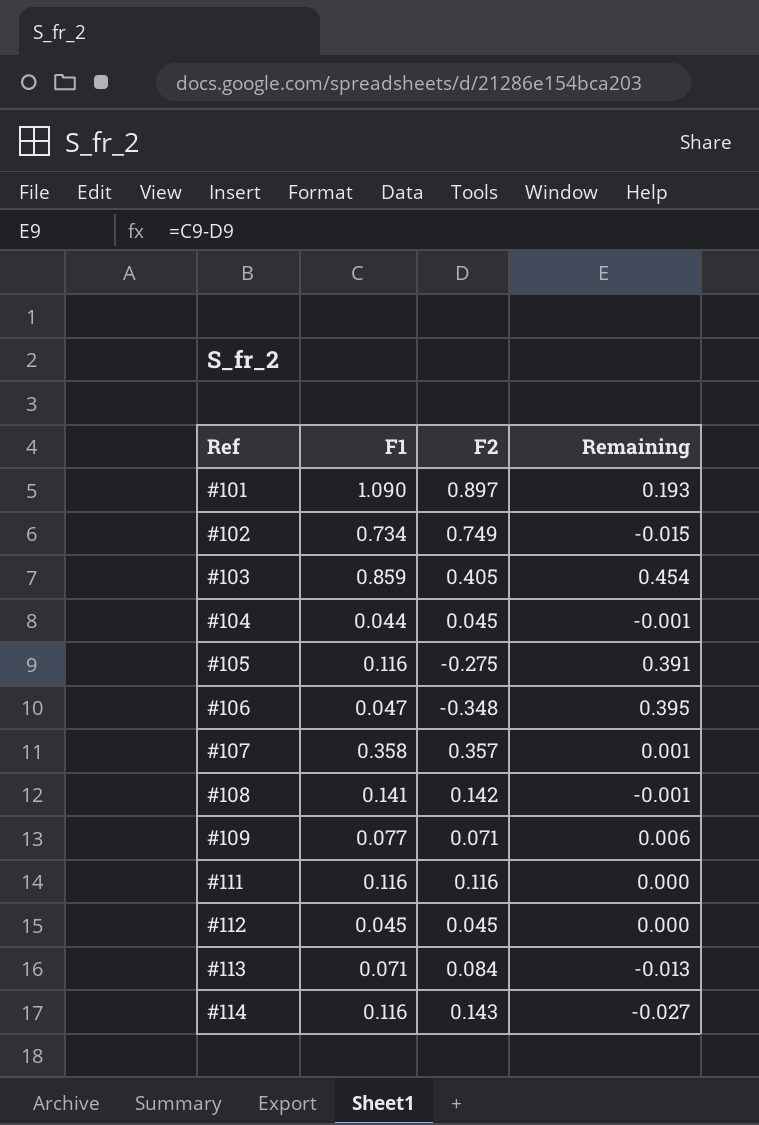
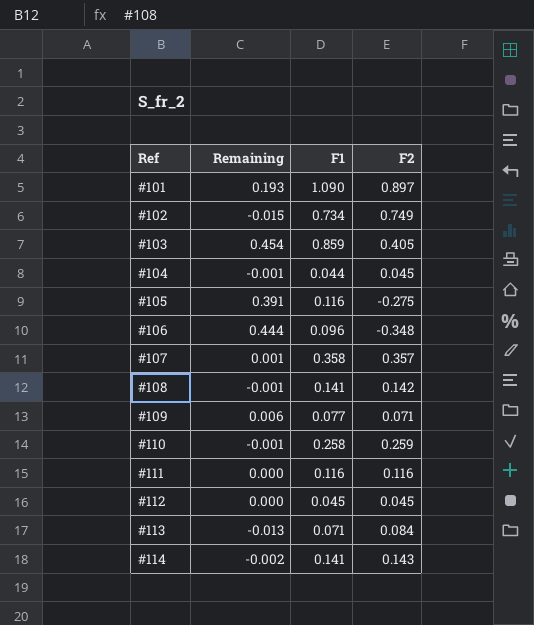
column Remaining | position: 4 -> 2
#106 | Remaining: 0.395 -> 0.444
#106 | F1: 0.047 -> 0.096
row #110: none -> -0.001 | 0.258 | 0.259
#114 | Remaining: -0.027 -> -0.002
#114 | F1: 0.116 -> 0.141

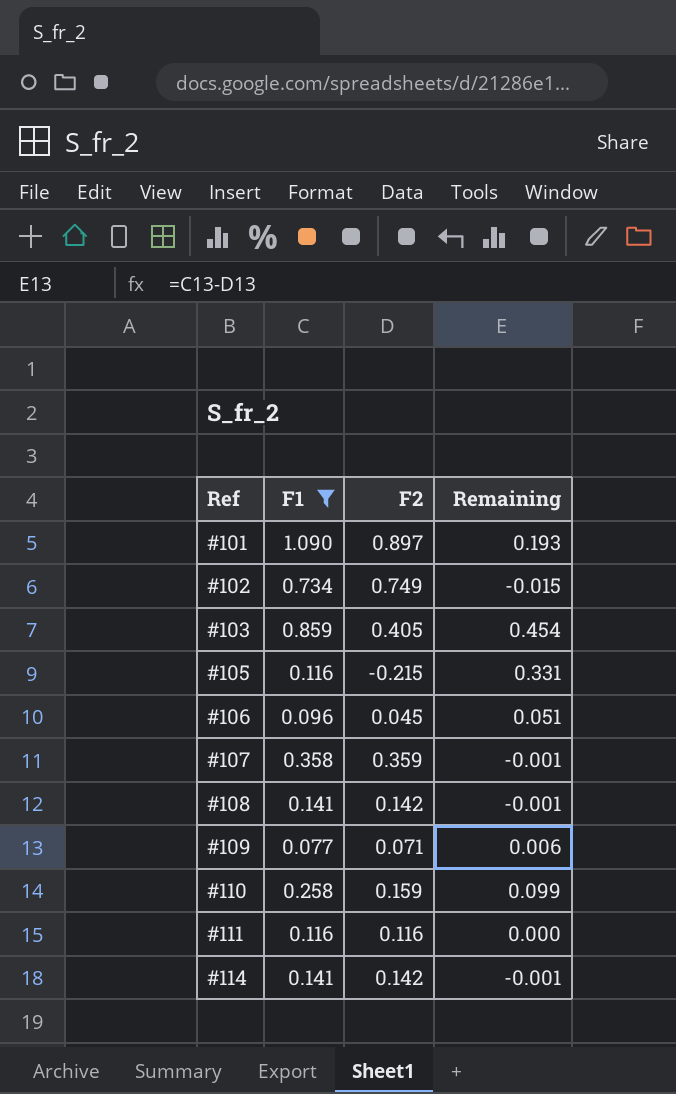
filter: none -> F1 >= 0.077
column Remaining | position: 2 -> 4
#105 | F2: -0.275 -> -0.215
#105 | Remaining: 0.391 -> 0.331
#106 | F2: -0.348 -> 0.045
#106 | Remaining: 0.444 -> 0.051
#107 | F2: 0.357 -> 0.359
#107 | Remaining: 0.001 -> -0.001
#110 | F2: 0.259 -> 0.159
#110 | Remaining: -0.001 -> 0.099
#114 | F2: 0.143 -> 0.142
#114 | Remaining: -0.002 -> -0.001

